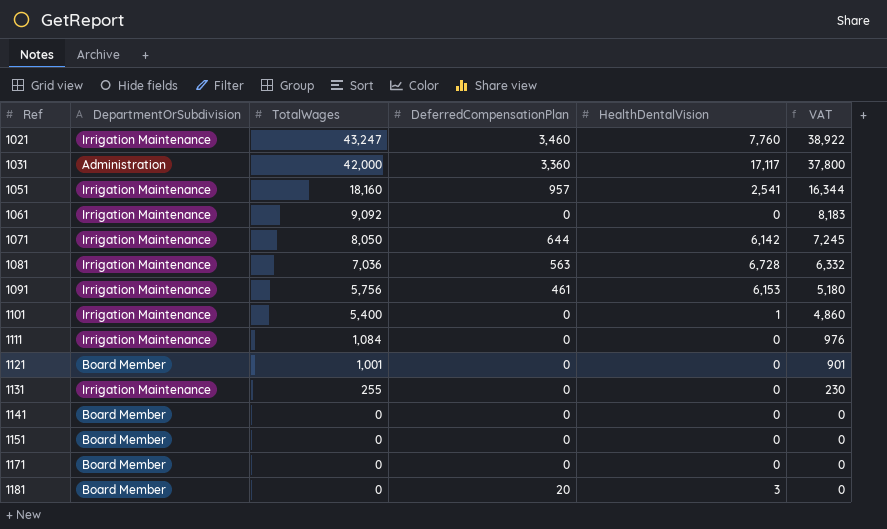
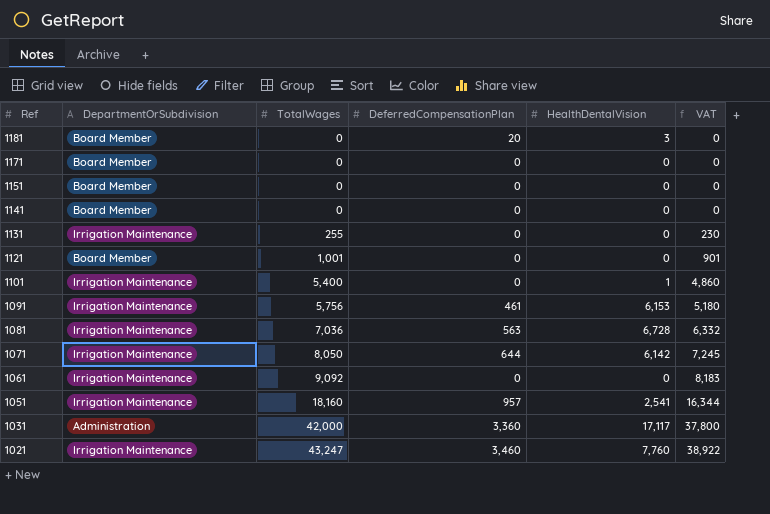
row order: Ref ascending -> Ref descending
row 1111: Irrigation Maintenance | 1,084 | 0 | 0 | 976 -> none

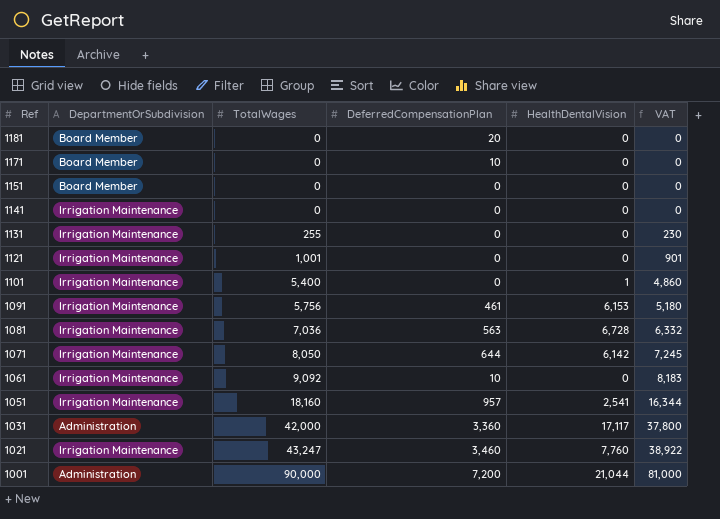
1181 | HealthDentalVision: 3 -> 0
1171 | DeferredCompensationPlan: 0 -> 10
1141 | DepartmentOrSubdivision: Board Member -> Irrigation Maintenance
1121 | DepartmentOrSubdivision: Board Member -> Irrigation Maintenance
1061 | DeferredCompensationPlan: 0 -> 10
row 1001: none -> Administration | 90,000 | 7,200 | 21,044 | 81,000

